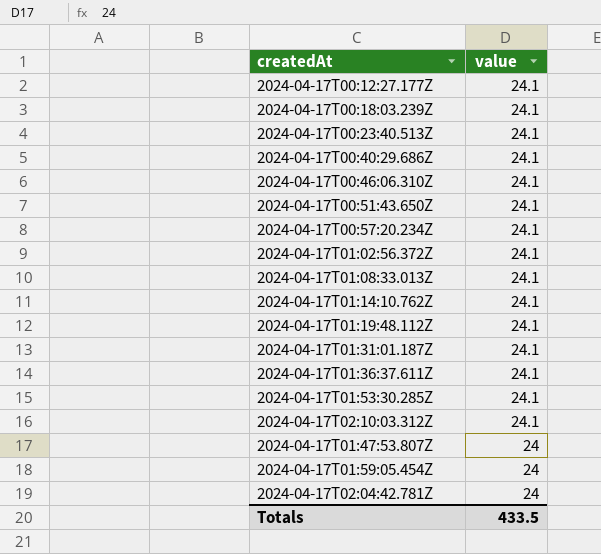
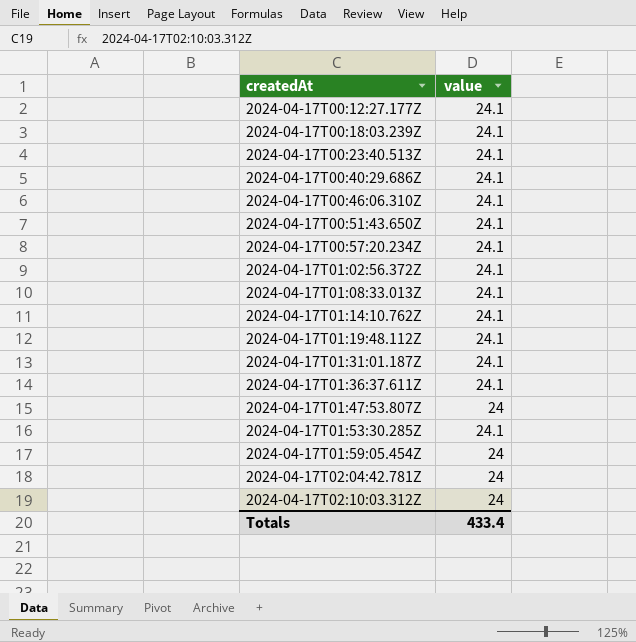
row order: value descending -> createdAt ascending
2024-04-17T02:10:03.312Z | value: 24.1 -> 24
Totals | value: 433.5 -> 433.4

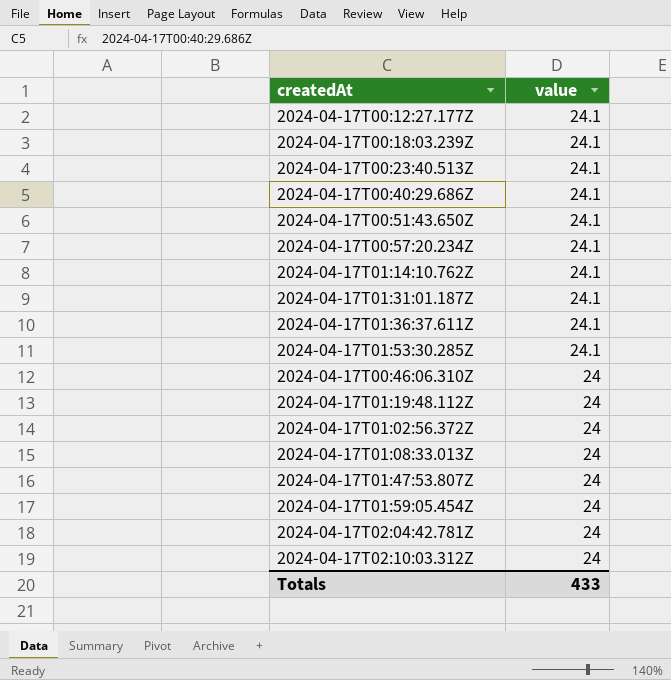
row order: createdAt ascending -> value descending
2024-04-17T00:46:06.310Z | value: 24.1 -> 24
2024-04-17T01:19:48.112Z | value: 24.1 -> 24
2024-04-17T01:02:56.372Z | value: 24.1 -> 24
2024-04-17T01:08:33.013Z | value: 24.1 -> 24
Totals | value: 433.4 -> 433

